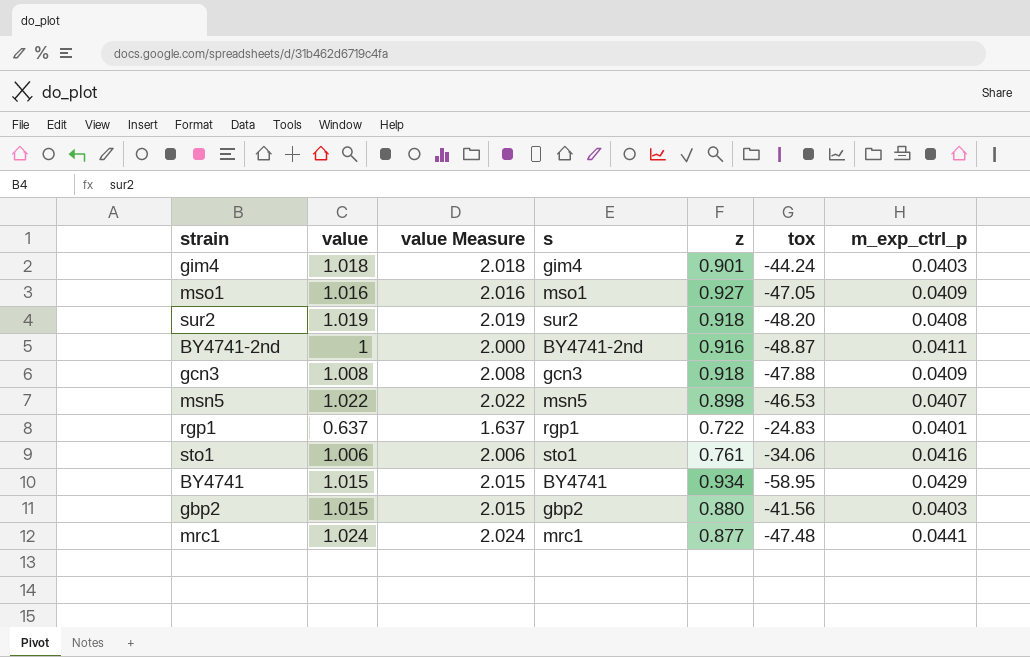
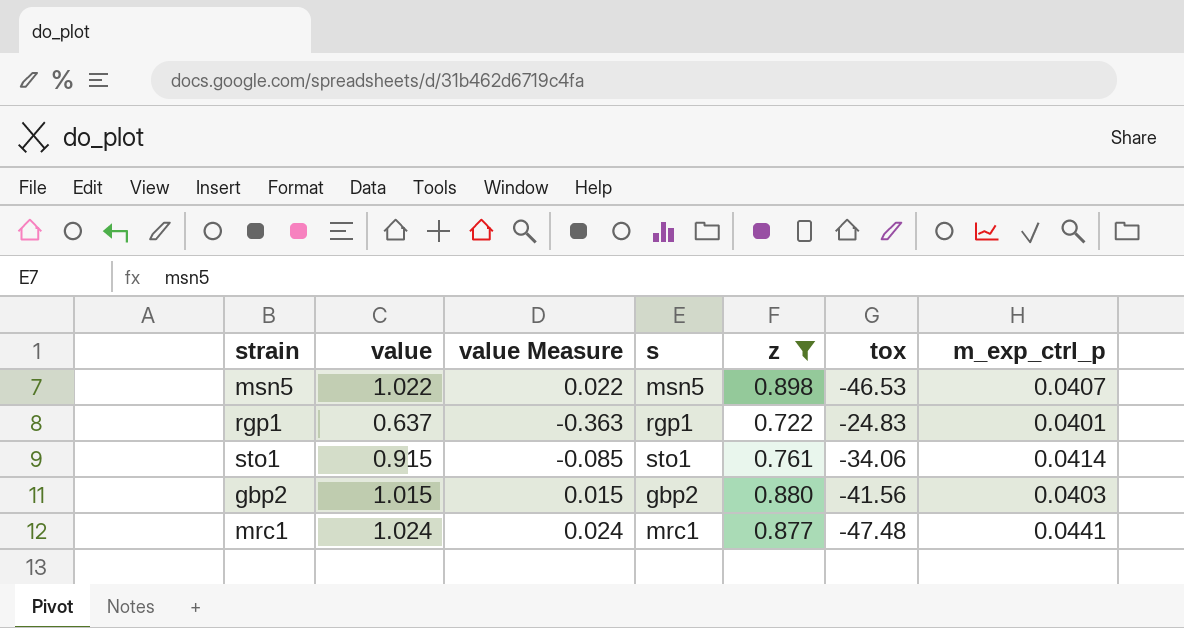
filter: none -> z <= 0.898
column value Measure | formula: [value] + 1 -> [value] - 1
sto1 | value: 1.006 -> 0.915
sto1 | m_exp_ctrl_p: 0.0416 -> 0.0414

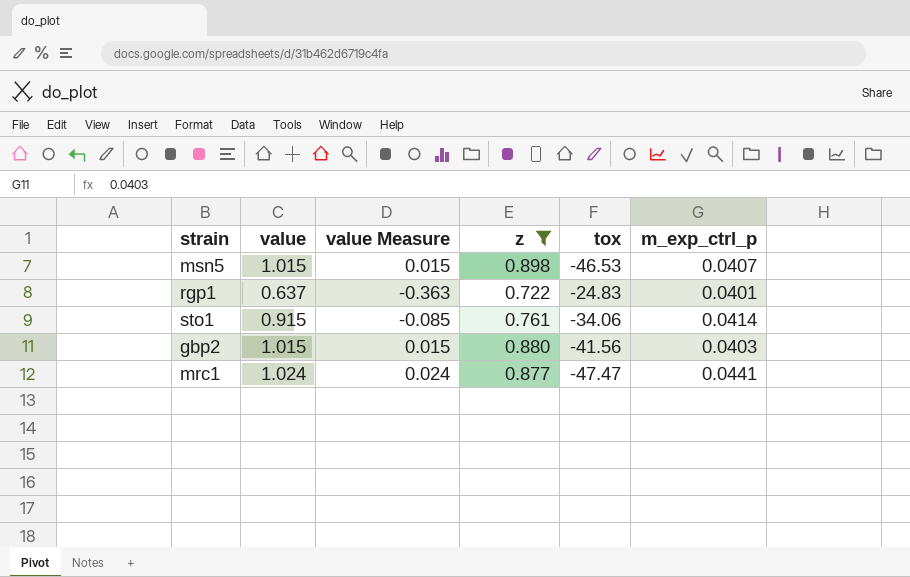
column s | position: 4 -> none
msn5 | value: 1.022 -> 1.015
msn5 | value Measure: 0.022 -> 0.015
mrc1 | tox: -47.48 -> -47.47

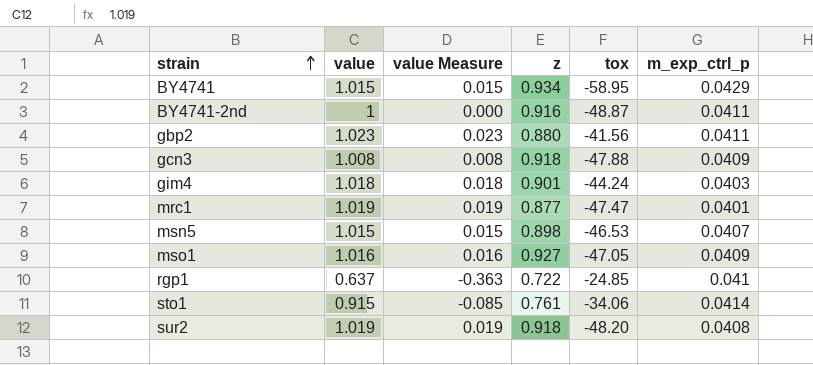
filter: z <= 0.898 -> none
row order: none -> strain ascending
gbp2 | value: 1.015 -> 1.023
gbp2 | value Measure: 0.015 -> 0.023
gbp2 | m_exp_ctrl_p: 0.0403 -> 0.0411
mrc1 | value: 1.024 -> 1.019
mrc1 | value Measure: 0.024 -> 0.019
mrc1 | m_exp_ctrl_p: 0.0441 -> 0.0401
rgp1 | tox: -24.83 -> -24.85
rgp1 | m_exp_ctrl_p: 0.0401 -> 0.041

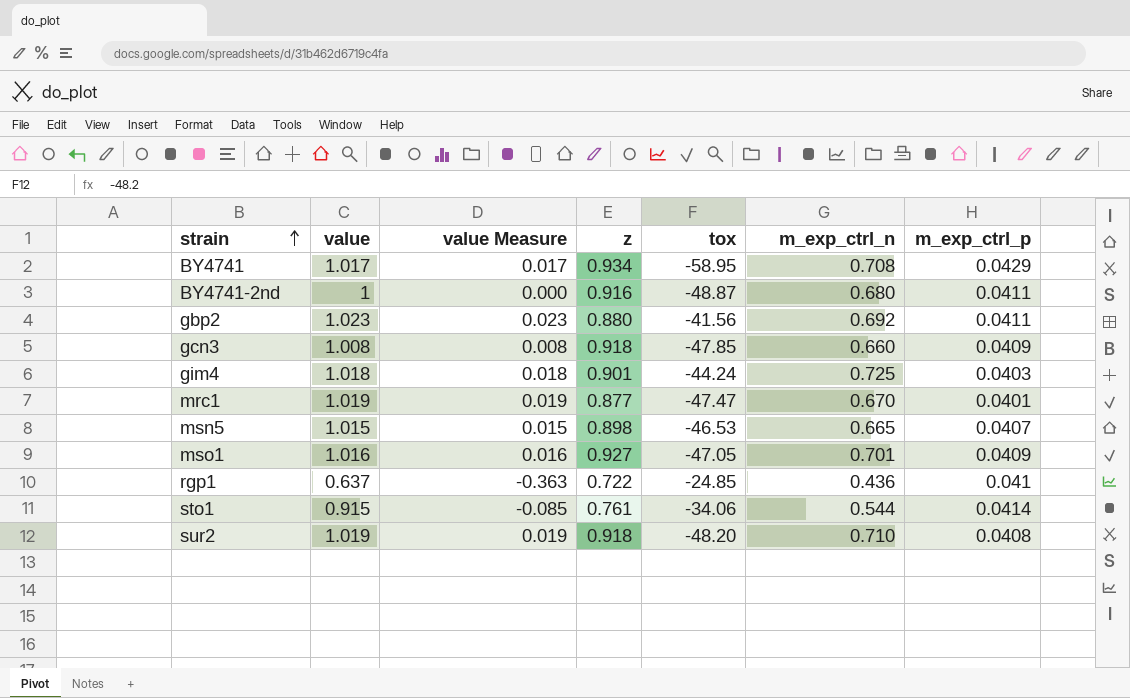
column m_exp_ctrl_n | position: none -> 6
BY4741 | value: 1.015 -> 1.017
BY4741 | value Measure: 0.015 -> 0.017
gcn3 | tox: -47.88 -> -47.85

